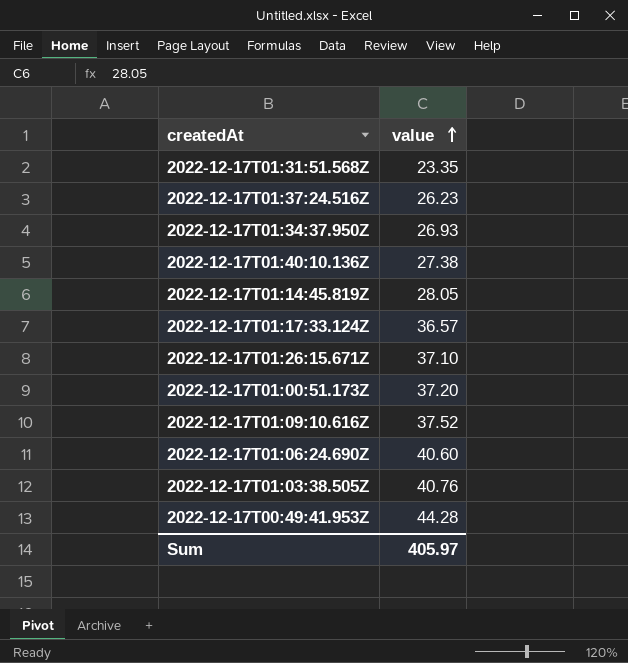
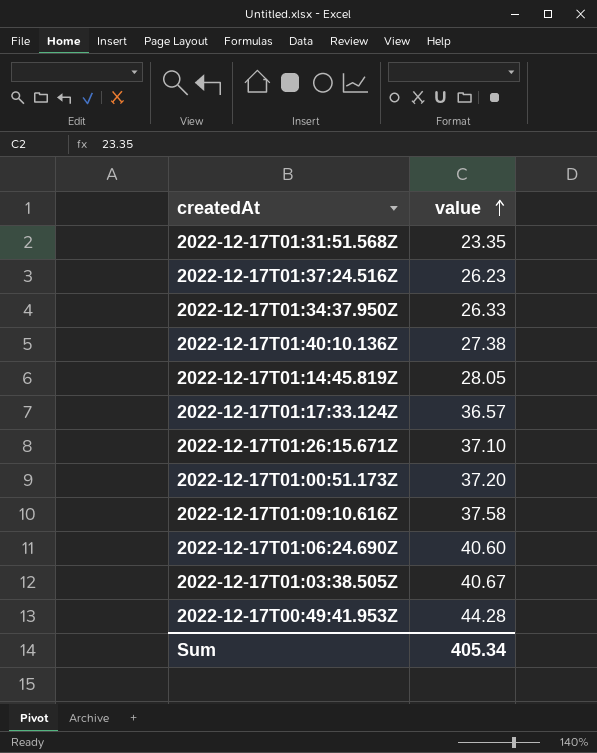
2022-12-17T01:34:37.950Z | value: 26.93 -> 26.33
2022-12-17T01:09:10.616Z | value: 37.52 -> 37.58
2022-12-17T01:03:38.505Z | value: 40.76 -> 40.67
Sum | value: 405.97 -> 405.34

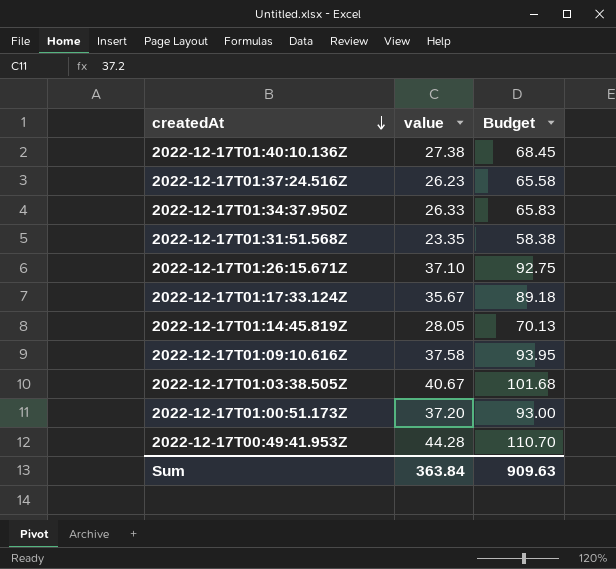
row order: value ascending -> createdAt descending
column Budget | formula: none -> [value] * 2.5
row 2022-12-17T01:06:24.690Z: 40.60 -> none
2022-12-17T01:17:33.124Z | value: 36.57 -> 35.67
Sum | value: 405.34 -> 363.84

